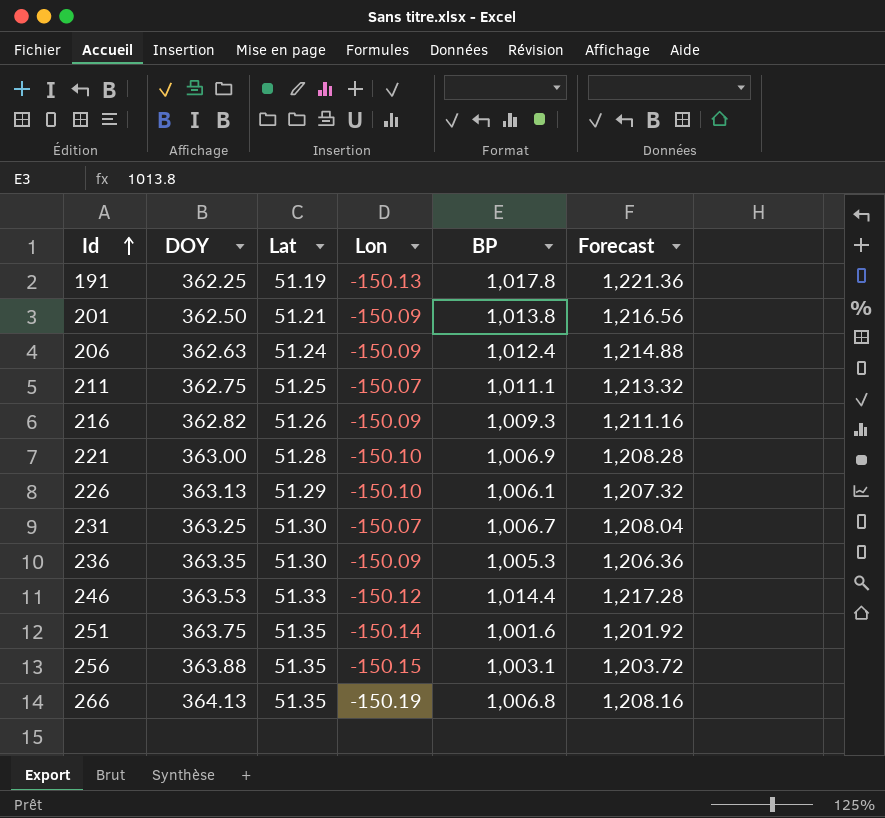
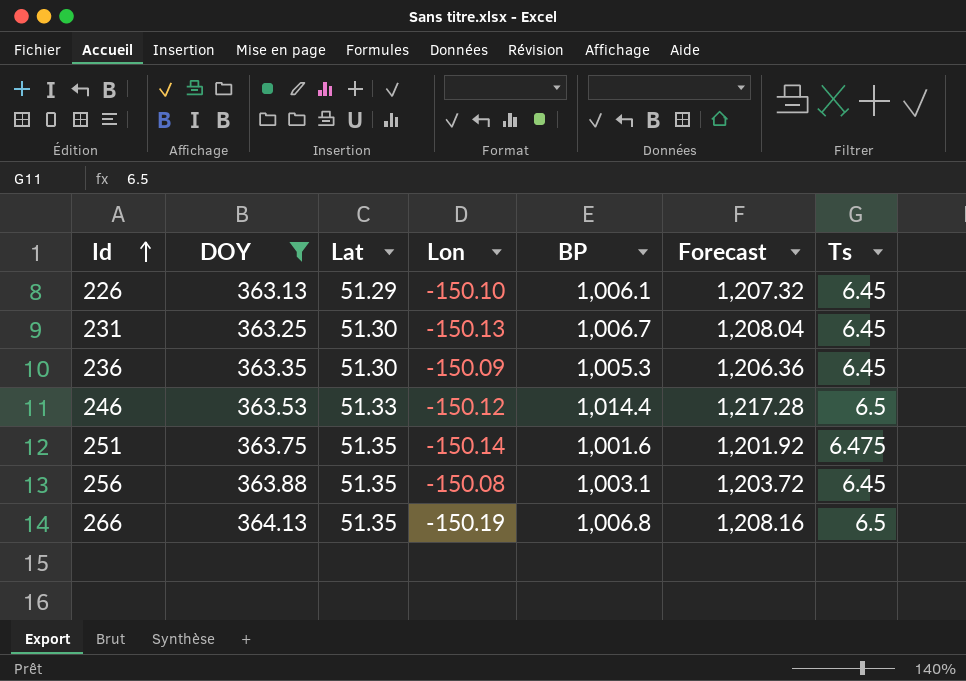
filter: none -> DOY >= 363.13
column Ts | position: none -> 7
231 | Lon: -150.07 -> -150.13
256 | Lon: -150.15 -> -150.08

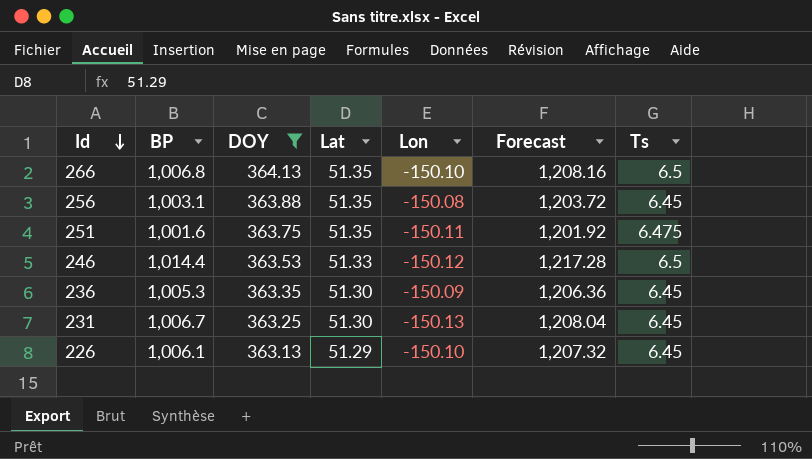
row order: Id ascending -> Id descending
column BP | position: 5 -> 2
266 | Lon: -150.19 -> -150.10
251 | Lon: -150.14 -> -150.11

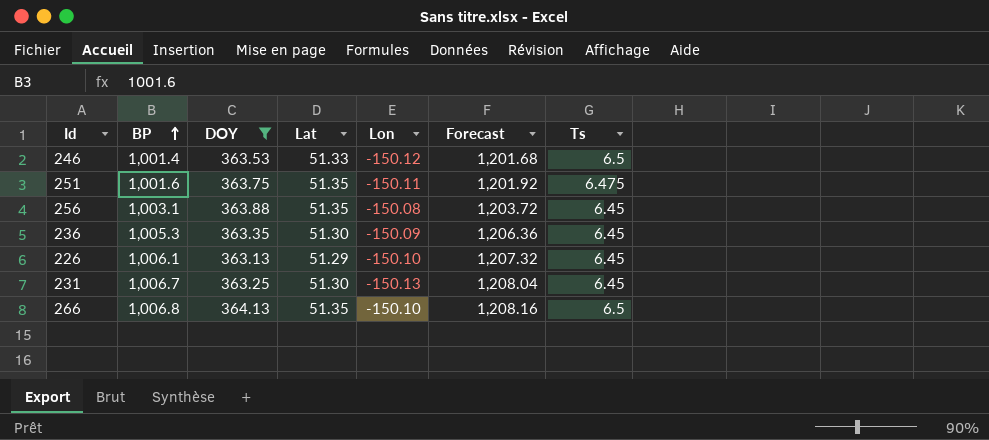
row order: Id descending -> BP ascending
246 | BP: 1,014.4 -> 1,001.4
246 | Forecast: 1,217.28 -> 1,201.68

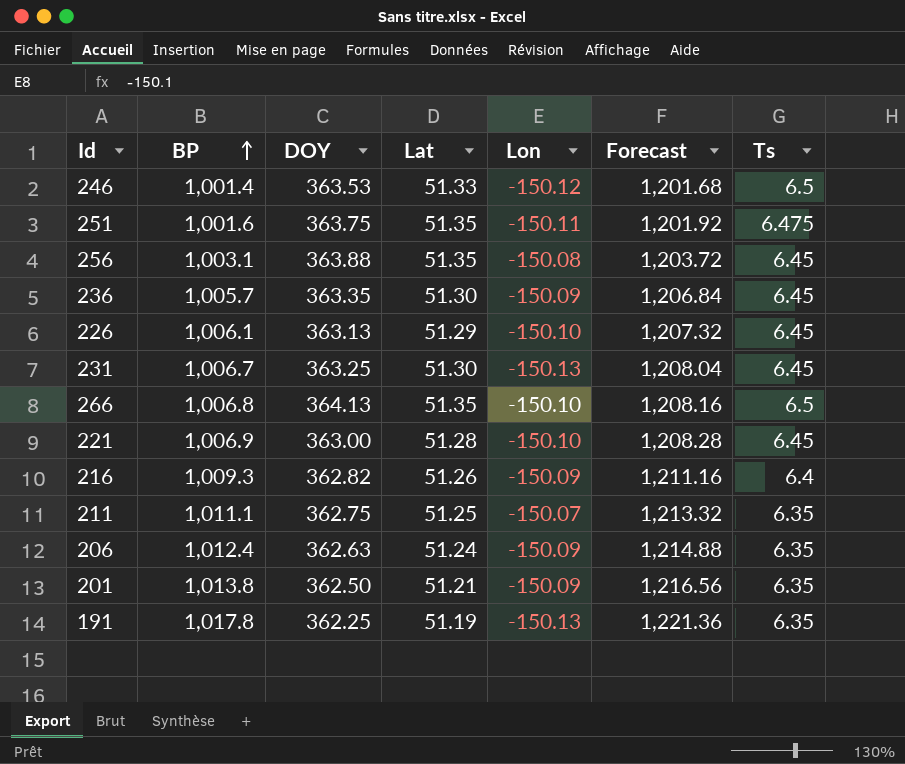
filter: DOY >= 363.13 -> none
236 | BP: 1,005.3 -> 1,005.7
236 | Forecast: 1,206.36 -> 1,206.84

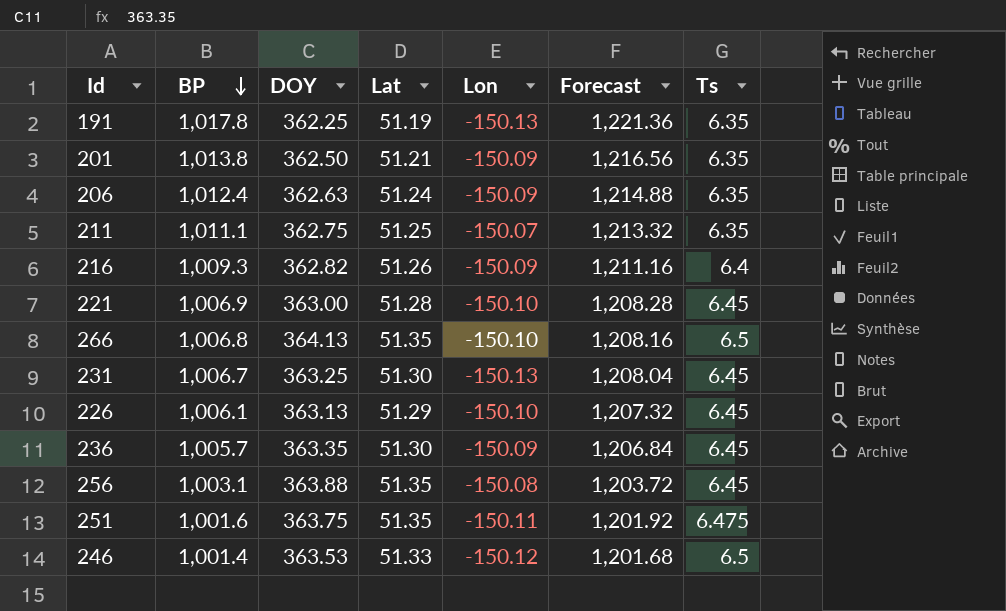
row order: BP ascending -> BP descending

